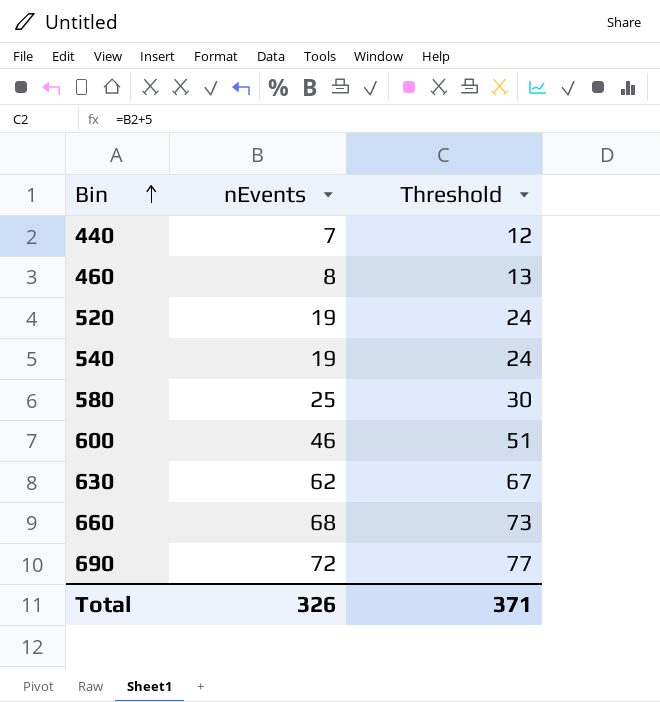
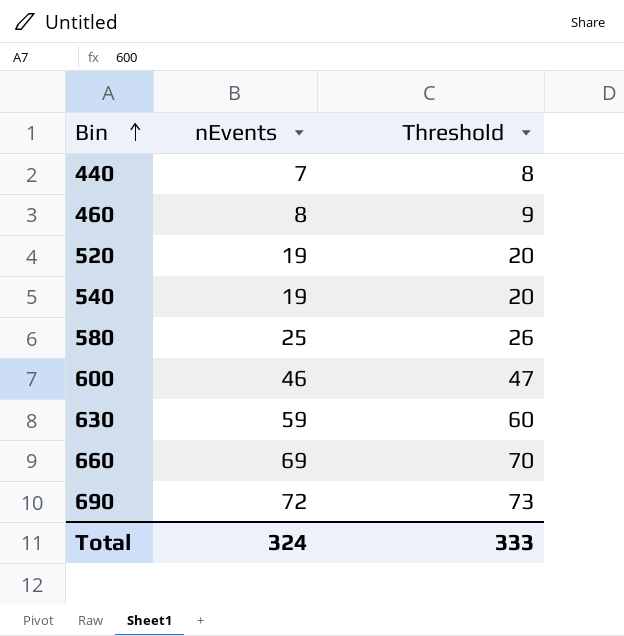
column Threshold | formula: [nEvents] + 5 -> [nEvents] + 1
630 | nEvents: 62 -> 59
660 | nEvents: 68 -> 69
Total | nEvents: 326 -> 324
Total | Threshold: 371 -> 333

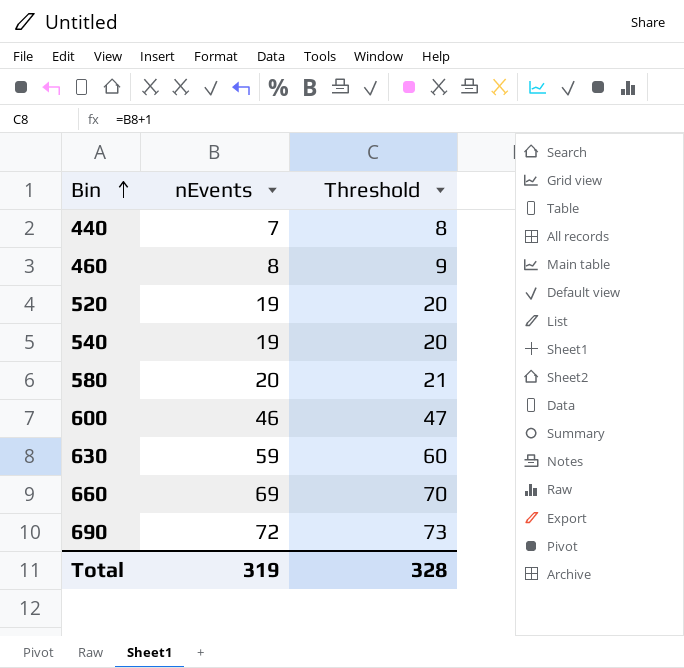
580 | nEvents: 25 -> 20
580 | Threshold: 26 -> 21
Total | nEvents: 324 -> 319
Total | Threshold: 333 -> 328

